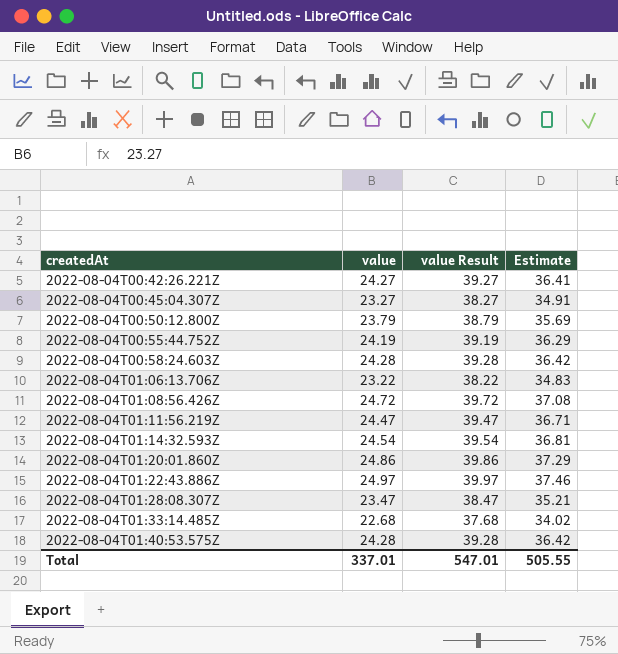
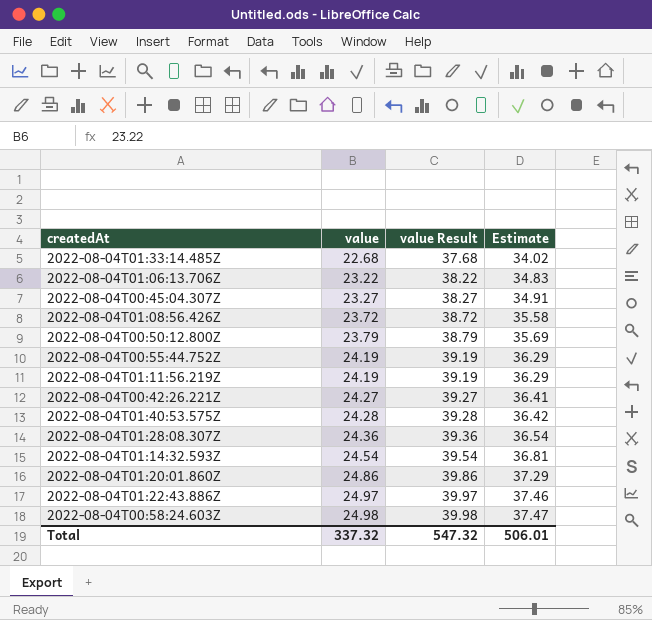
row order: createdAt ascending -> value ascending
2022-08-04T01:08:56.426Z | value: 24.72 -> 23.72
2022-08-04T01:08:56.426Z | value Result: 39.72 -> 38.72
2022-08-04T01:08:56.426Z | Estimate: 37.08 -> 35.58
2022-08-04T01:11:56.219Z | value: 24.47 -> 24.19
2022-08-04T01:11:56.219Z | value Result: 39.47 -> 39.19
2022-08-04T01:11:56.219Z | Estimate: 36.71 -> 36.29
2022-08-04T01:28:08.307Z | value: 23.47 -> 24.36
2022-08-04T01:28:08.307Z | value Result: 38.47 -> 39.36
2022-08-04T01:28:08.307Z | Estimate: 35.21 -> 36.54
2022-08-04T00:58:24.603Z | value: 24.28 -> 24.98
2022-08-04T00:58:24.603Z | value Result: 39.28 -> 39.98
2022-08-04T00:58:24.603Z | Estimate: 36.42 -> 37.47
Total | value: 337.01 -> 337.32
Total | value Result: 547.01 -> 547.32
Total | Estimate: 505.55 -> 506.01

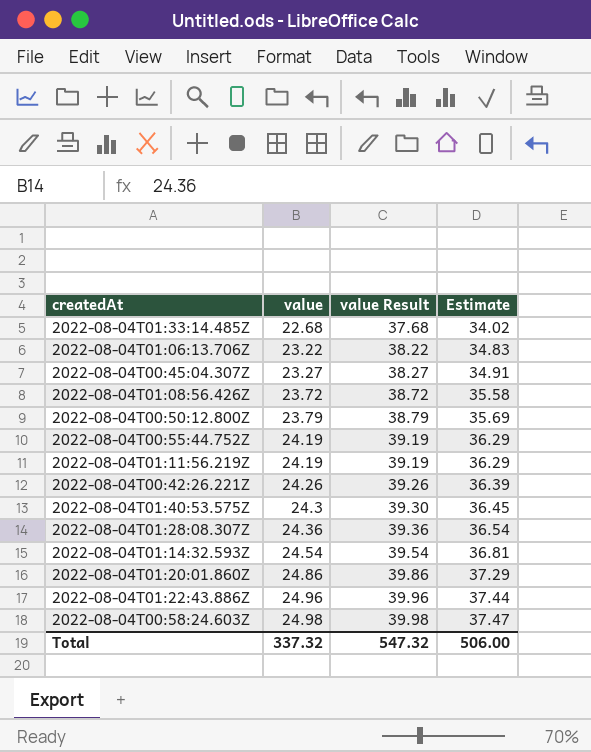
2022-08-04T00:42:26.221Z | value: 24.27 -> 24.26
2022-08-04T00:42:26.221Z | value Result: 39.27 -> 39.26
2022-08-04T00:42:26.221Z | Estimate: 36.41 -> 36.39
2022-08-04T01:40:53.575Z | value: 24.28 -> 24.3
2022-08-04T01:40:53.575Z | value Result: 39.28 -> 39.30
2022-08-04T01:40:53.575Z | Estimate: 36.42 -> 36.45
2022-08-04T01:22:43.886Z | value: 24.97 -> 24.96
2022-08-04T01:22:43.886Z | value Result: 39.97 -> 39.96
2022-08-04T01:22:43.886Z | Estimate: 37.46 -> 37.44
Total | Estimate: 506.01 -> 506.00

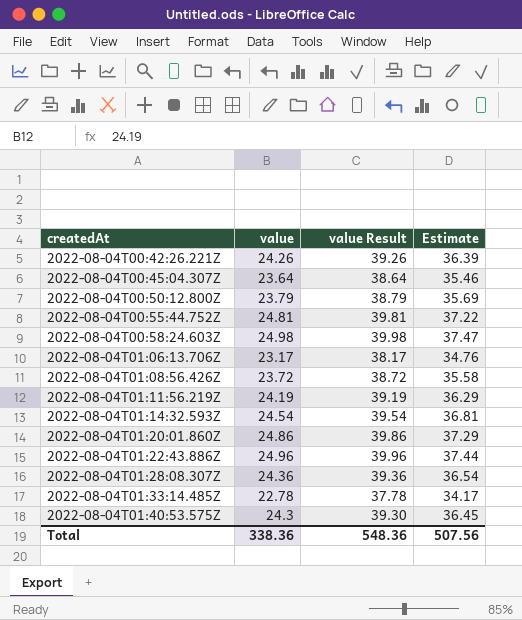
row order: value ascending -> createdAt ascending
2022-08-04T00:45:04.307Z | value: 23.27 -> 23.64
2022-08-04T00:45:04.307Z | value Result: 38.27 -> 38.64
2022-08-04T00:45:04.307Z | Estimate: 34.91 -> 35.46
2022-08-04T00:55:44.752Z | value: 24.19 -> 24.81
2022-08-04T00:55:44.752Z | value Result: 39.19 -> 39.81
2022-08-04T00:55:44.752Z | Estimate: 36.29 -> 37.22
2022-08-04T01:06:13.706Z | value: 23.22 -> 23.17
2022-08-04T01:06:13.706Z | value Result: 38.22 -> 38.17
2022-08-04T01:06:13.706Z | Estimate: 34.83 -> 34.76
2022-08-04T01:33:14.485Z | value: 22.68 -> 22.78
2022-08-04T01:33:14.485Z | value Result: 37.68 -> 37.78
2022-08-04T01:33:14.485Z | Estimate: 34.02 -> 34.17
Total | value: 337.32 -> 338.36
Total | value Result: 547.32 -> 548.36
Total | Estimate: 506.00 -> 507.56

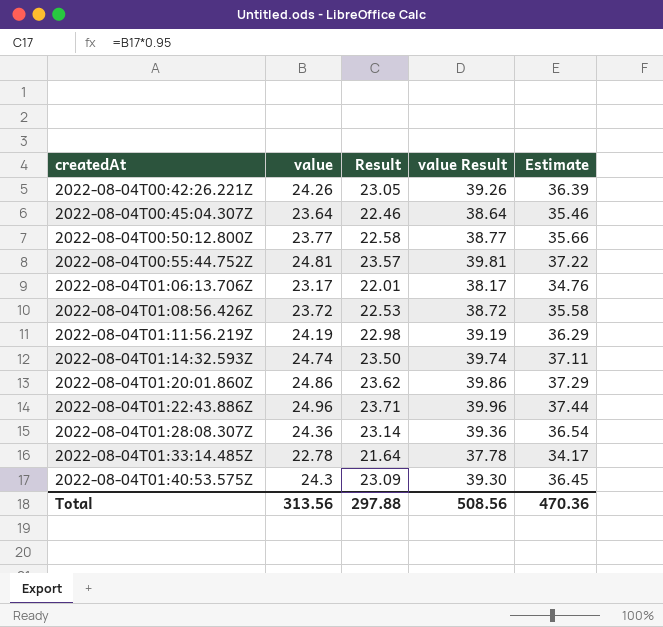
column Result | formula: none -> [value] * 0.95
row 2022-08-04T00:58:24.603Z: 24.98 | 39.98 | 37.47 -> none
2022-08-04T00:50:12.800Z | value: 23.79 -> 23.77
2022-08-04T00:50:12.800Z | value Result: 38.79 -> 38.77
2022-08-04T00:50:12.800Z | Estimate: 35.69 -> 35.66
2022-08-04T01:14:32.593Z | value: 24.54 -> 24.74
2022-08-04T01:14:32.593Z | value Result: 39.54 -> 39.74
2022-08-04T01:14:32.593Z | Estimate: 36.81 -> 37.11
Total | value: 338.36 -> 313.56
Total | value Result: 548.36 -> 508.56
Total | Estimate: 507.56 -> 470.36

